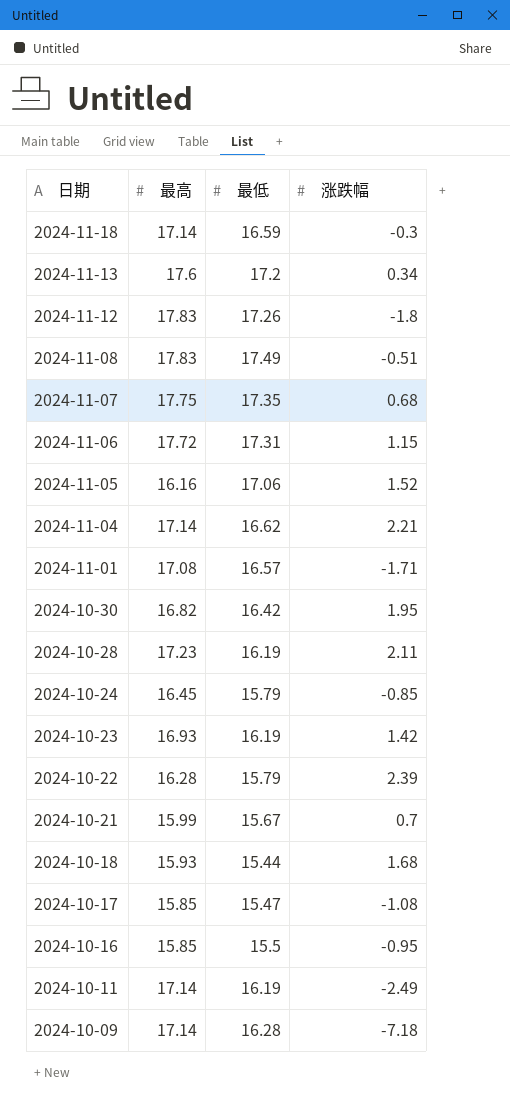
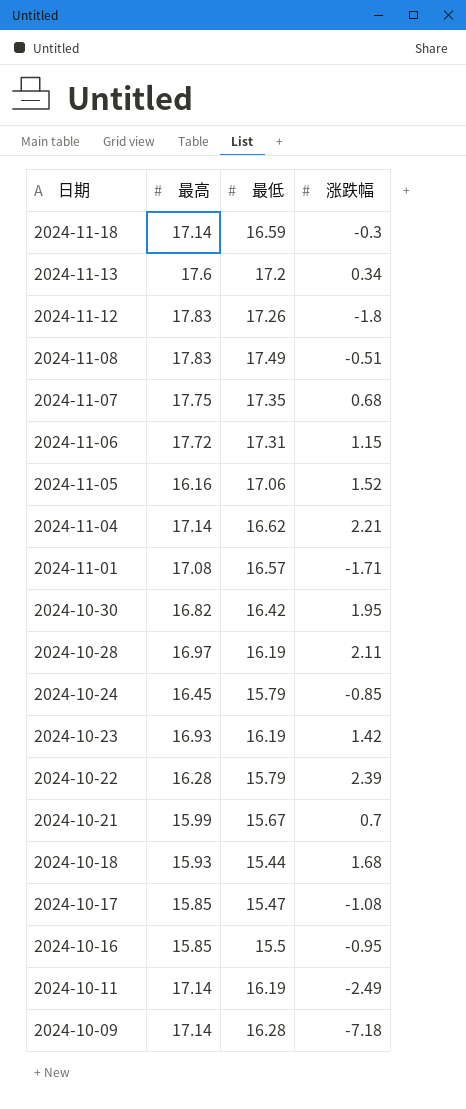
2024-10-28 | 最高: 17.23 -> 16.97

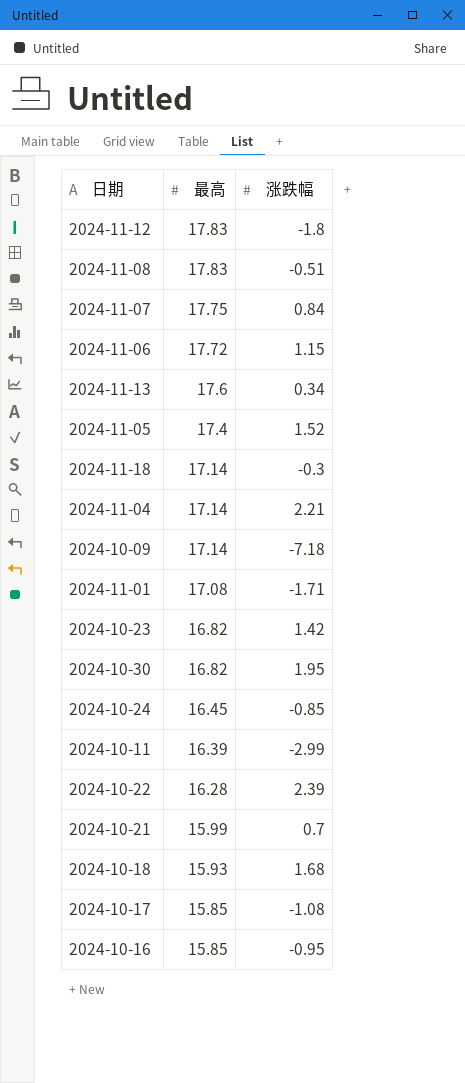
row order: 日期 descending -> 最高 descending
column 最低 | position: 3 -> none
row 2024-10-28: 16.97 | 16.19 | 2.11 -> none
2024-11-07 | 涨跌幅: 0.68 -> 0.84
2024-11-05 | 最高: 16.16 -> 17.4
2024-10-23 | 最高: 16.93 -> 16.82
2024-10-11 | 最高: 17.14 -> 16.39
2024-10-11 | 涨跌幅: -2.49 -> -2.99

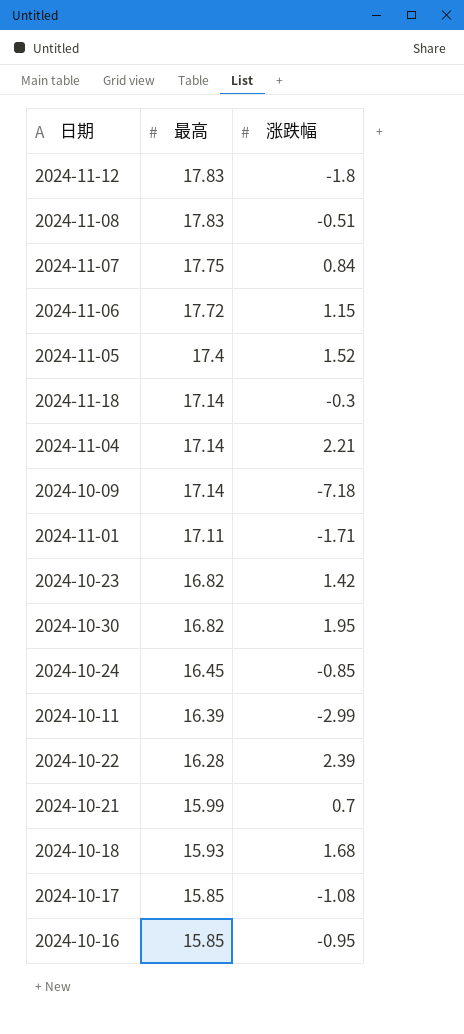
row 2024-11-13: 17.6 | 0.34 -> none
2024-11-01 | 最高: 17.08 -> 17.11

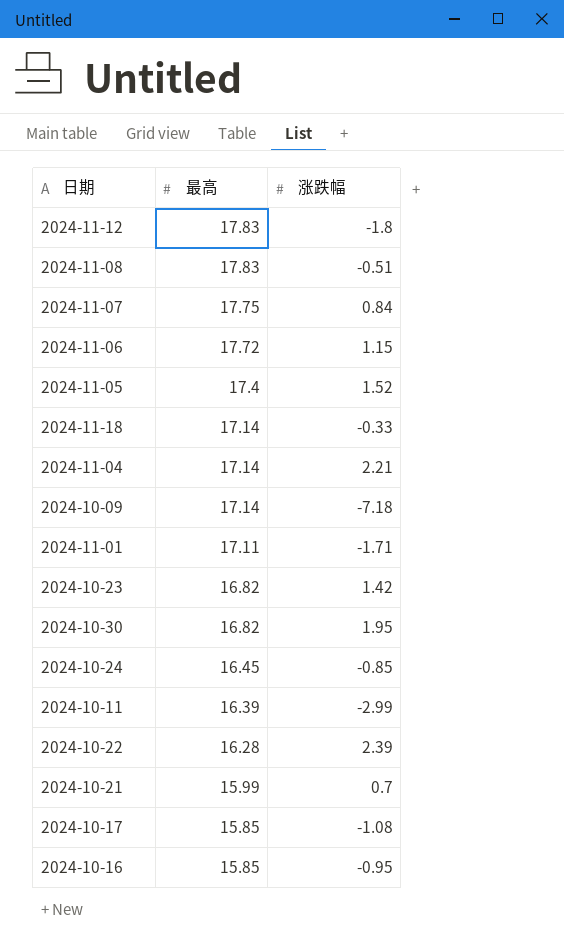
row 2024-10-18: 15.93 | 1.68 -> none
2024-11-18 | 涨跌幅: -0.3 -> -0.33

